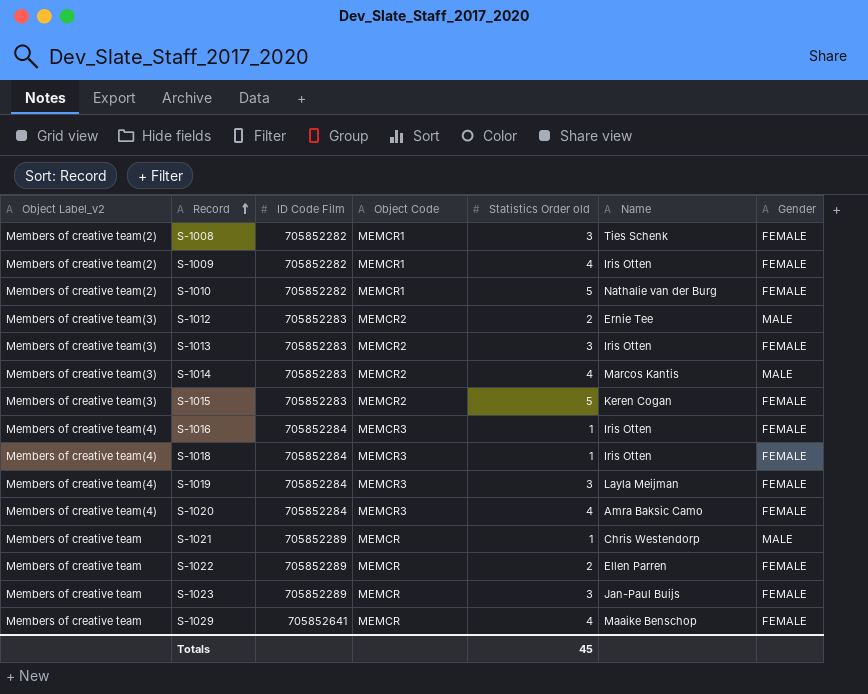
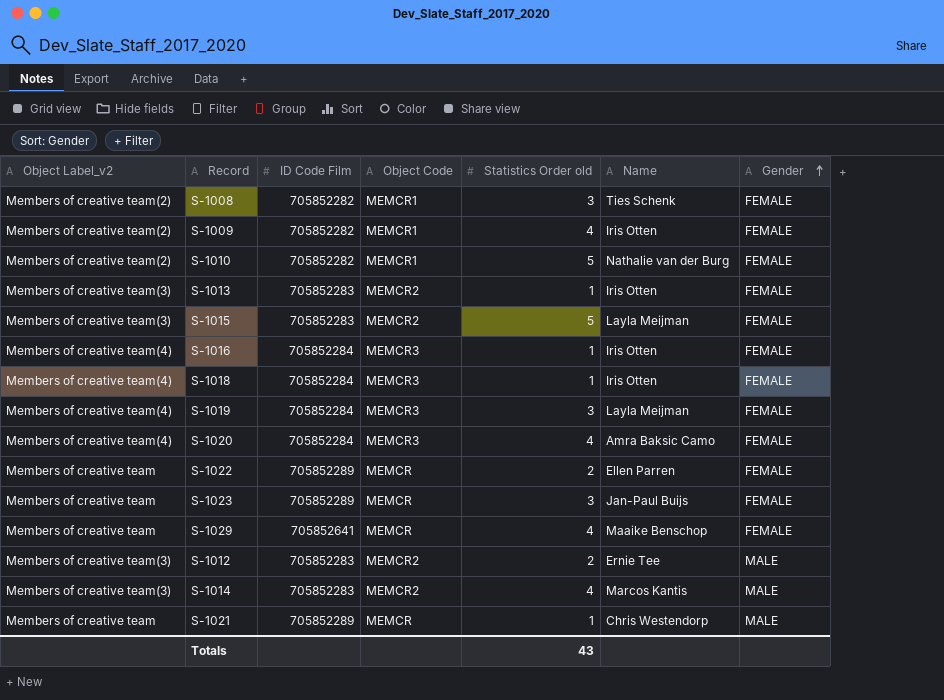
row order: Record ascending -> Gender ascending
S-1013 | Statistics Order old: 3 -> 1
S-1015 | Name: Keren Cogan -> Layla Meijman
Totals | Statistics Order old: 45 -> 43

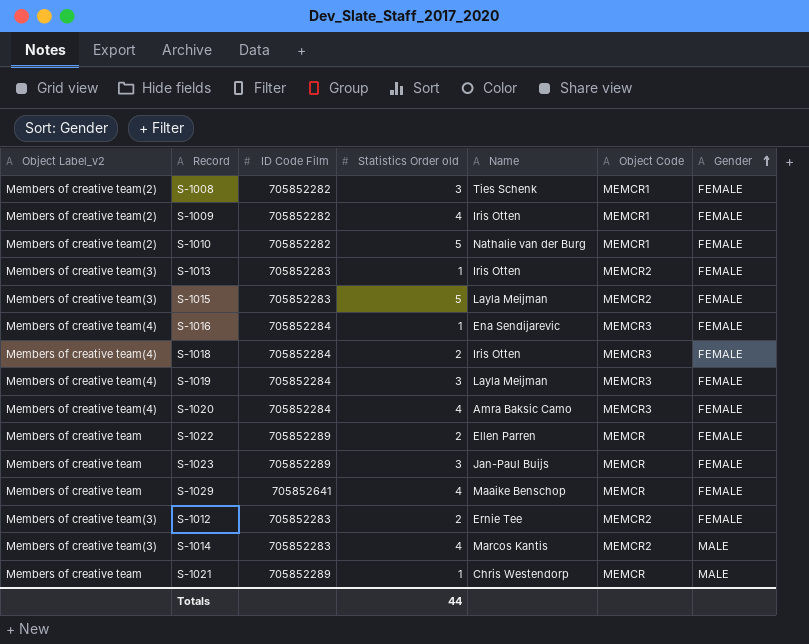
column Object Code | position: 4 -> 6
S-1016 | Name: Iris Otten -> Ena Sendijarevic
S-1018 | Statistics Order old: 1 -> 2
S-1012 | Gender: MALE -> FEMALE
Totals | Statistics Order old: 43 -> 44

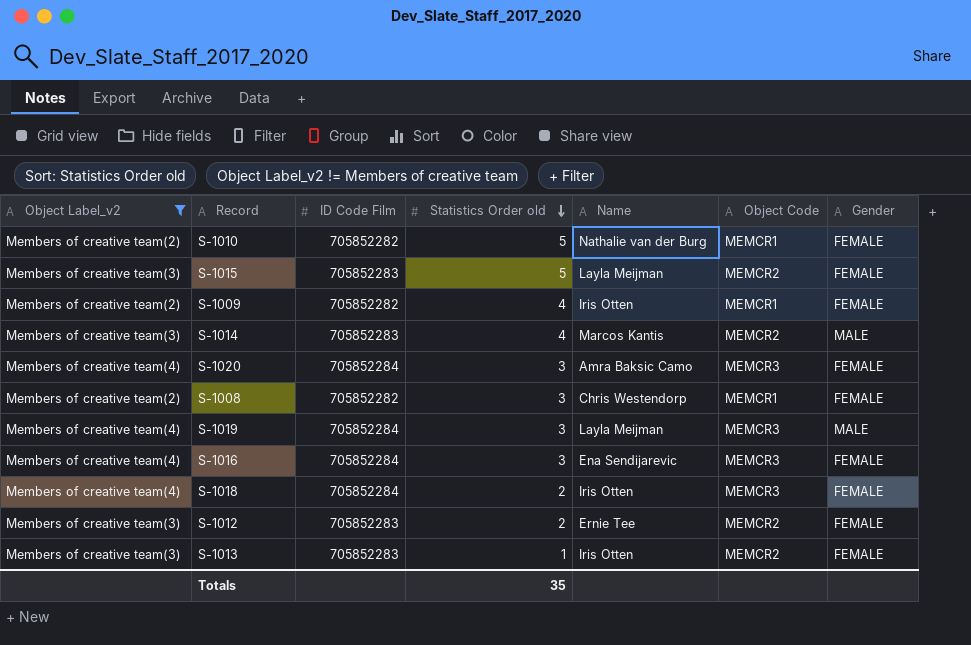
filter: none -> Object Label_v2 != Members of creative team
row order: Gender ascending -> Statistics Order old descending
S-1020 | Statistics Order old: 4 -> 3
S-1008 | Name: Ties Schenk -> Chris Westendorp
S-1019 | Gender: FEMALE -> MALE
S-1016 | Statistics Order old: 1 -> 3
Totals | Statistics Order old: 44 -> 35

